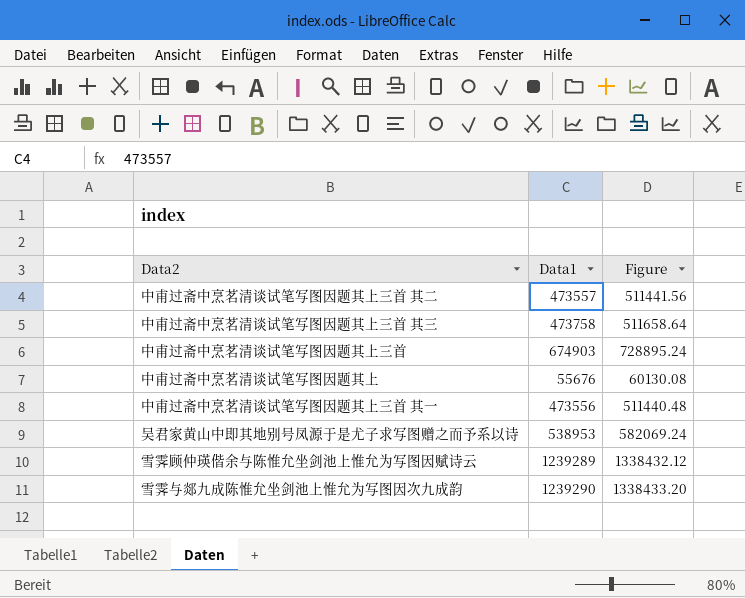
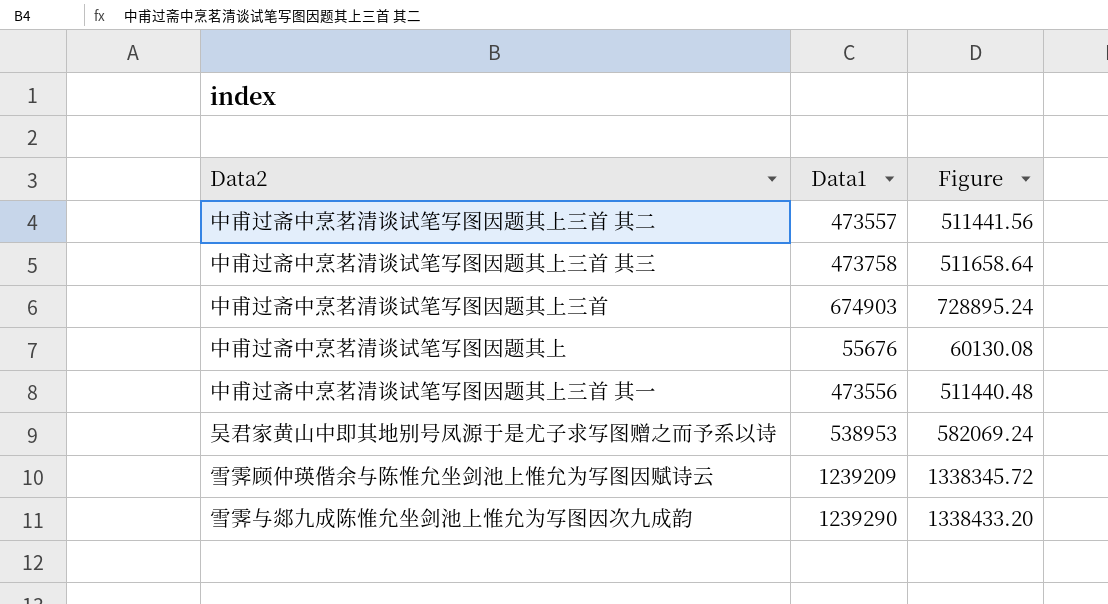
雪霁顾仲瑛偕余与陈惟允坐剑池上惟允为写图因赋诗云 | Data1: 1239289 -> 1239209
雪霁顾仲瑛偕余与陈惟允坐剑池上惟允为写图因赋诗云 | Figure: 1338432.12 -> 1338345.72

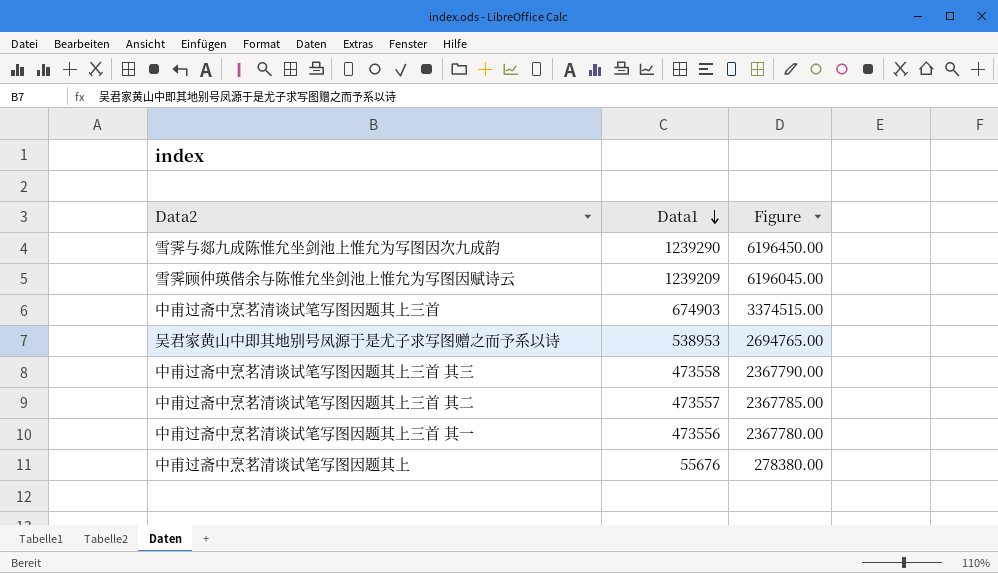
row order: none -> Data1 descending
column Figure | formula: [Data1] * 1.08 -> [Data1] * 5
中甫过斋中烹茗清谈试笔写图因题其上三首 其三 | Data1: 473758 -> 473558

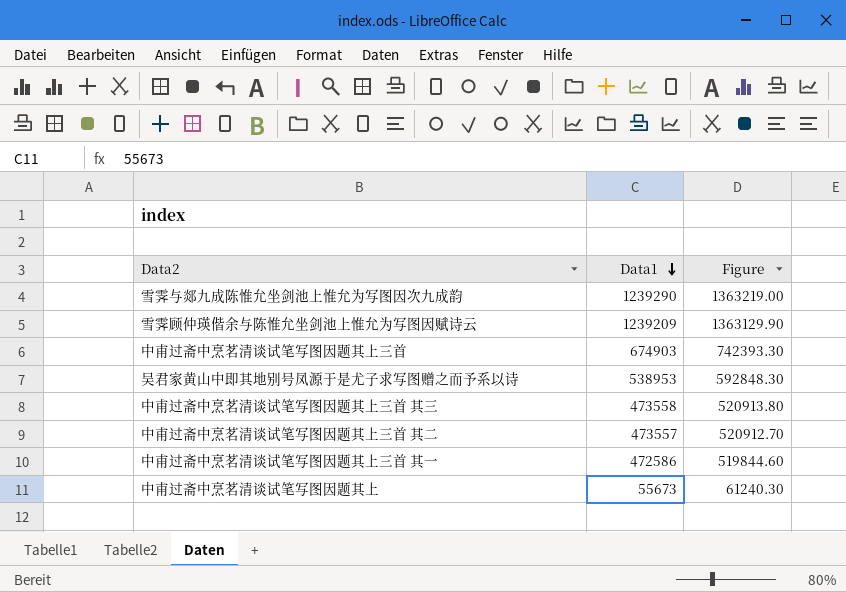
column Figure | formula: [Data1] * 5 -> [Data1] * 1.1
中甫过斋中烹茗清谈试笔写图因题其上三首 其一 | Data1: 473556 -> 472586
中甫过斋中烹茗清谈试笔写图因题其上 | Data1: 55676 -> 55673

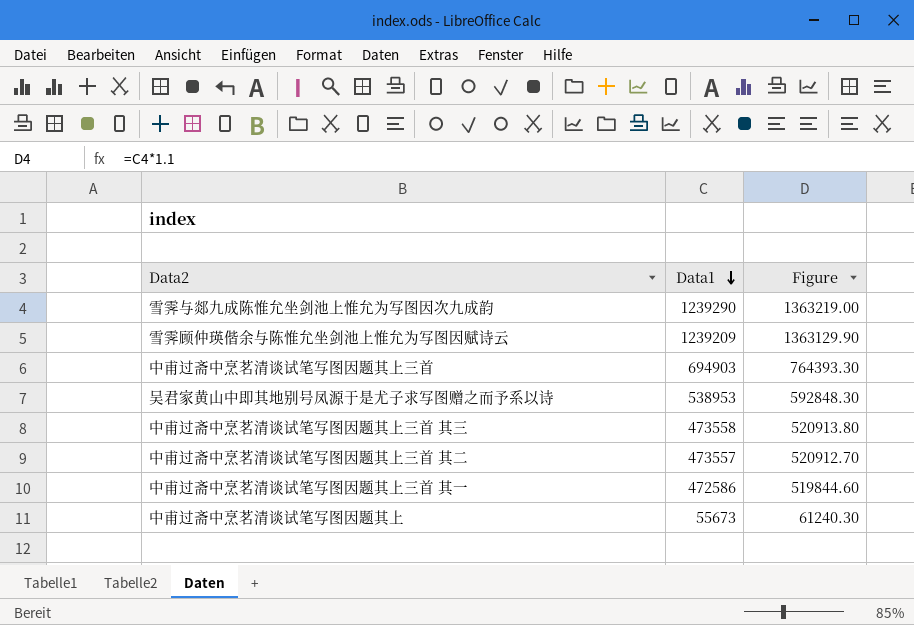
中甫过斋中烹茗清谈试笔写图因题其上三首 | Data1: 674903 -> 694903
中甫过斋中烹茗清谈试笔写图因题其上三首 | Figure: 742393.30 -> 764393.30

